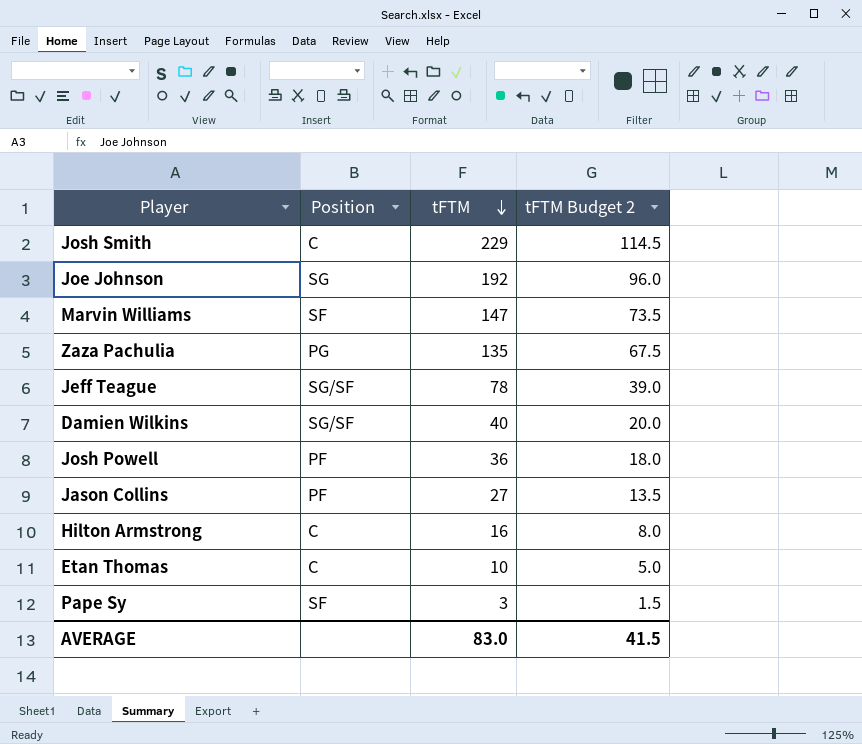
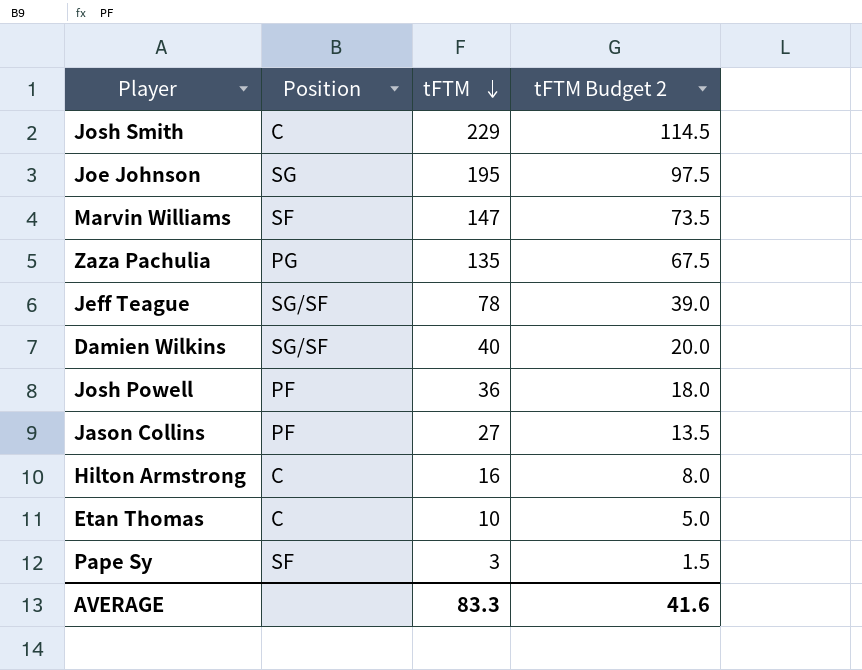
Joe Johnson | tFTM: 192 -> 195
Joe Johnson | tFTM Budget 2: 96.0 -> 97.5
AVERAGE | tFTM: 83.0 -> 83.3
AVERAGE | tFTM Budget 2: 41.5 -> 41.6

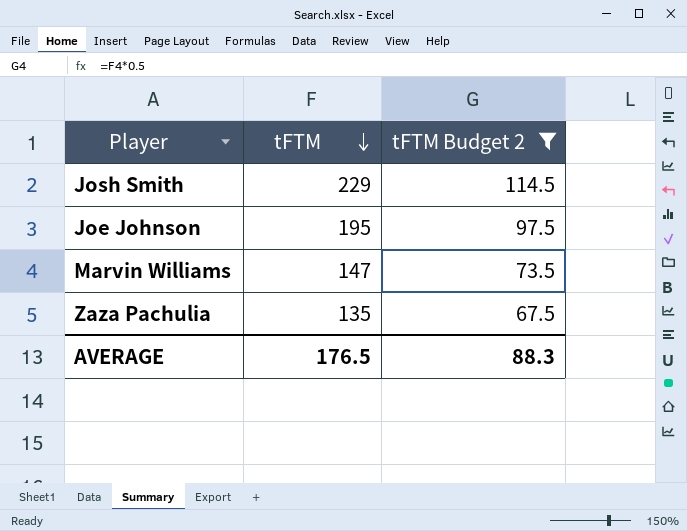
filter: none -> tFTM Budget 2 >= 67.5
column Position | position: 2 -> none
AVERAGE | tFTM: 83.3 -> 176.5
AVERAGE | tFTM Budget 2: 41.6 -> 88.3

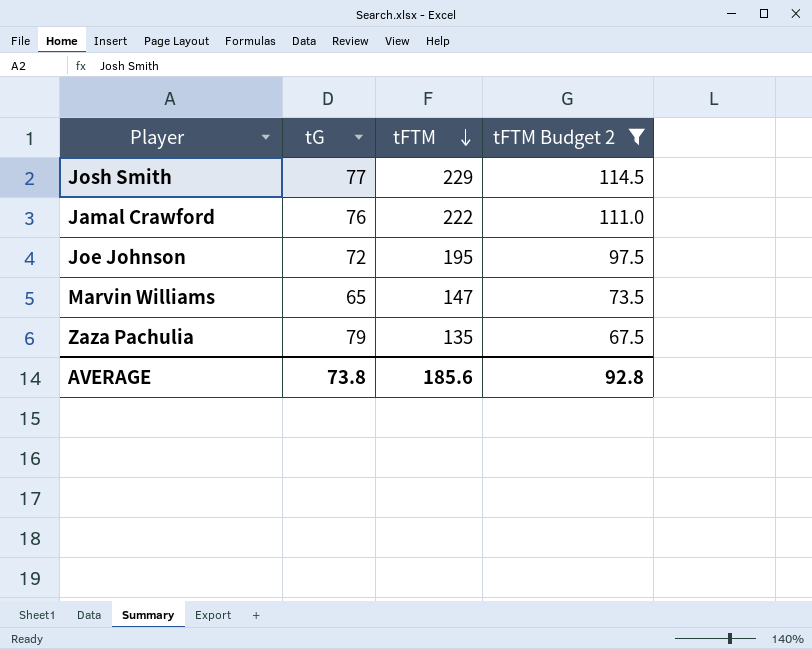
column tG | position: none -> 2
row Jamal Crawford: none -> 76 | 222 | 111.0
AVERAGE | tFTM: 176.5 -> 185.6
AVERAGE | tFTM Budget 2: 88.3 -> 92.8

